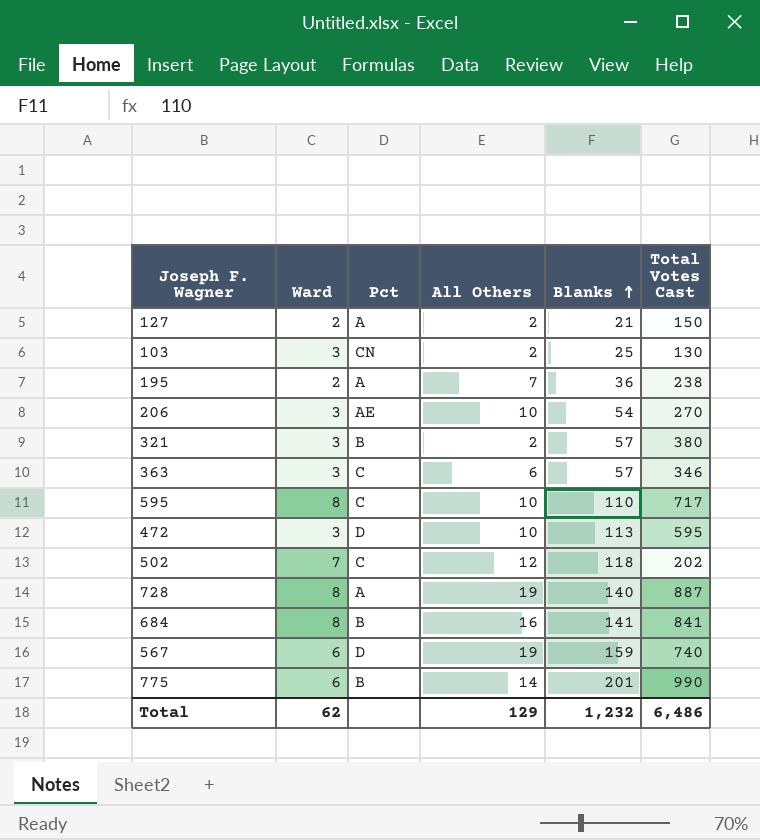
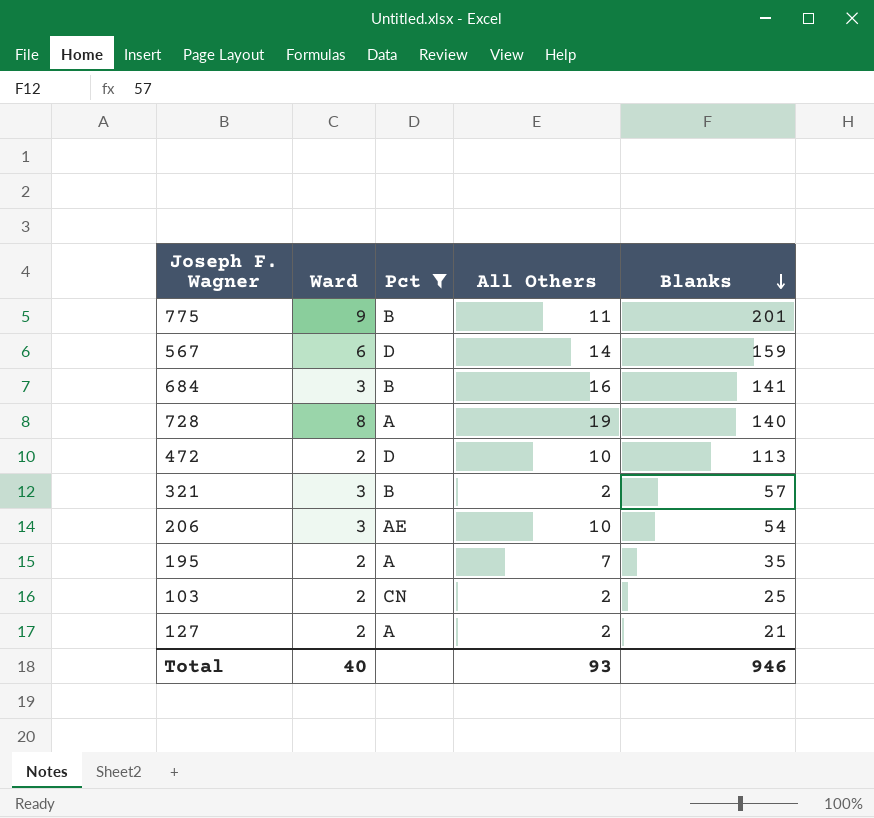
filter: none -> Pct != C
row order: Blanks ascending -> Blanks descending
column Total Votes Cast | position: 6 -> none
775 | Ward: 6 -> 9
775 | All Others: 14 -> 11
567 | All Others: 19 -> 14
684 | Ward: 8 -> 3
472 | Ward: 3 -> 2
195 | Blanks: 36 -> 35
103 | Ward: 3 -> 2
Total | Ward: 62 -> 40
Total | All Others: 129 -> 93
Total | Blanks: 1,232 -> 946

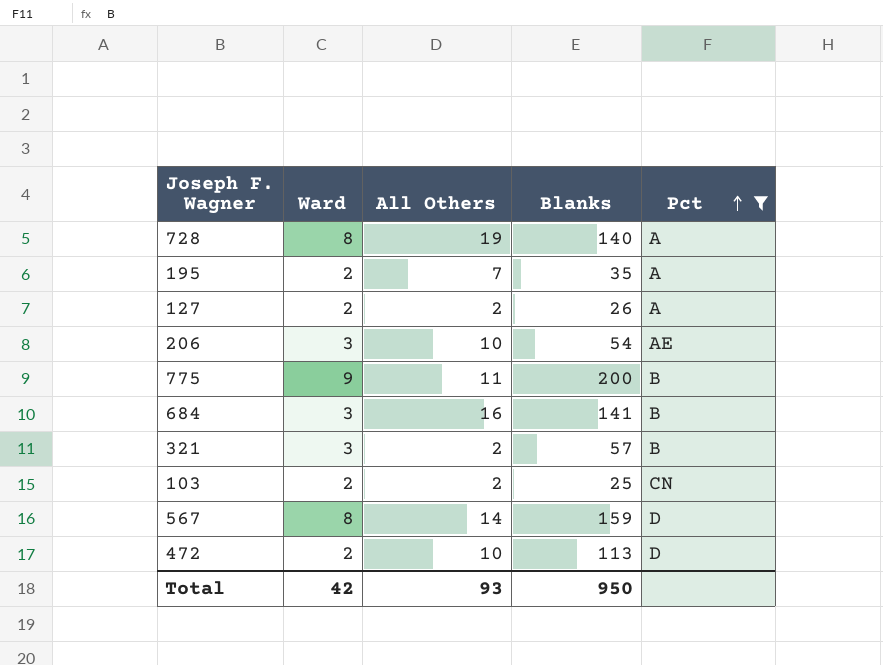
row order: Blanks descending -> Pct ascending
column Pct | position: 3 -> 5
127 | Blanks: 21 -> 26
775 | Blanks: 201 -> 200
567 | Ward: 6 -> 8
Total | Ward: 40 -> 42
Total | Blanks: 946 -> 950

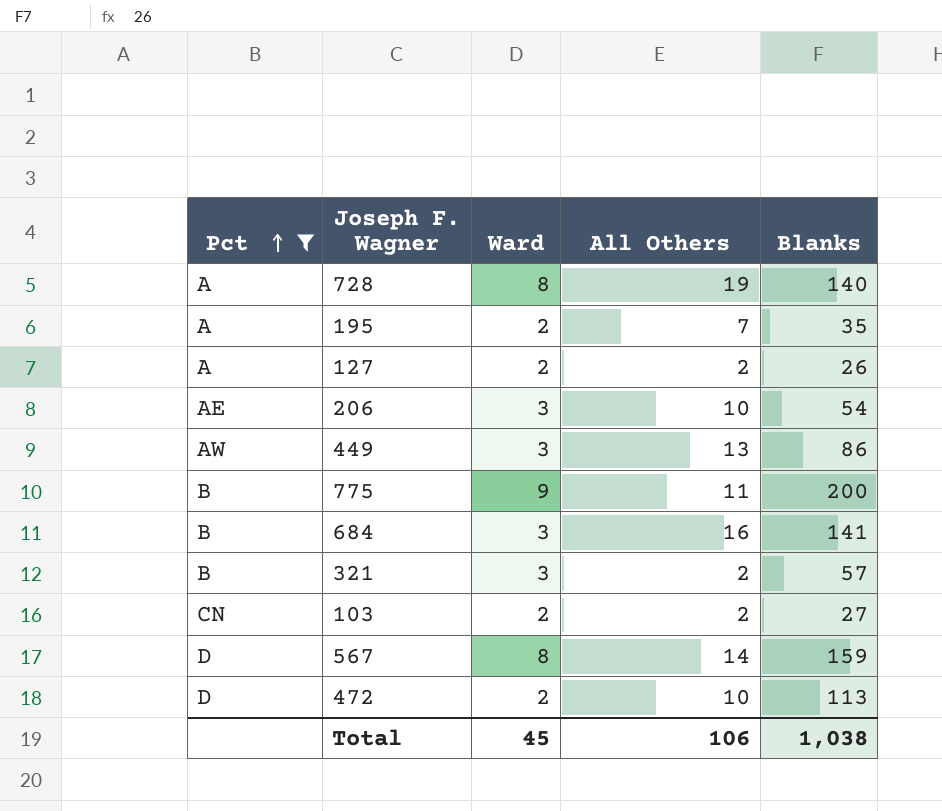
column Pct | position: 5 -> 1
row 449: none -> AW | 3 | 13 | 86
103 | Blanks: 25 -> 27
Total | Ward: 42 -> 45
Total | All Others: 93 -> 106
Total | Blanks: 950 -> 1,038

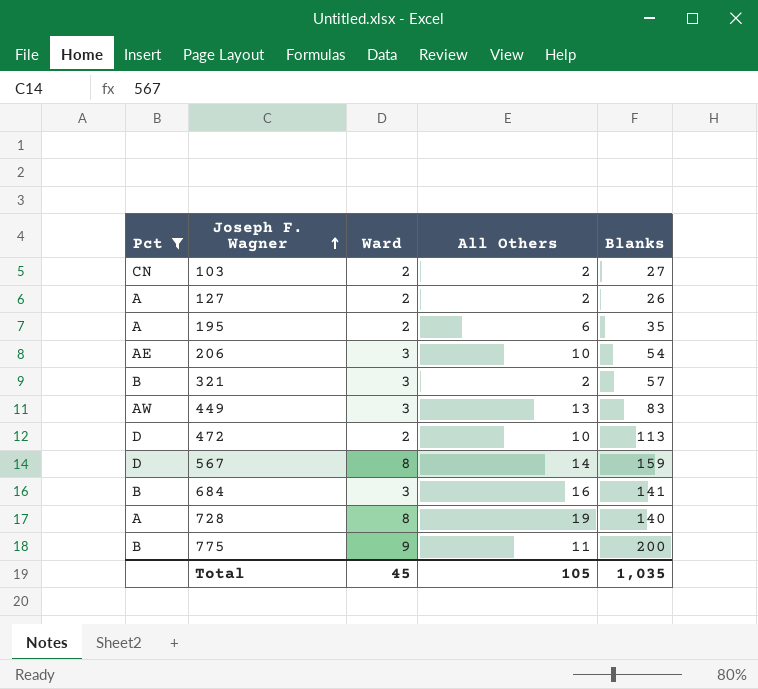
row order: Pct ascending -> Joseph F. Wagner ascending
195 | All Others: 7 -> 6
449 | Blanks: 86 -> 83
Total | All Others: 106 -> 105
Total | Blanks: 1,038 -> 1,035

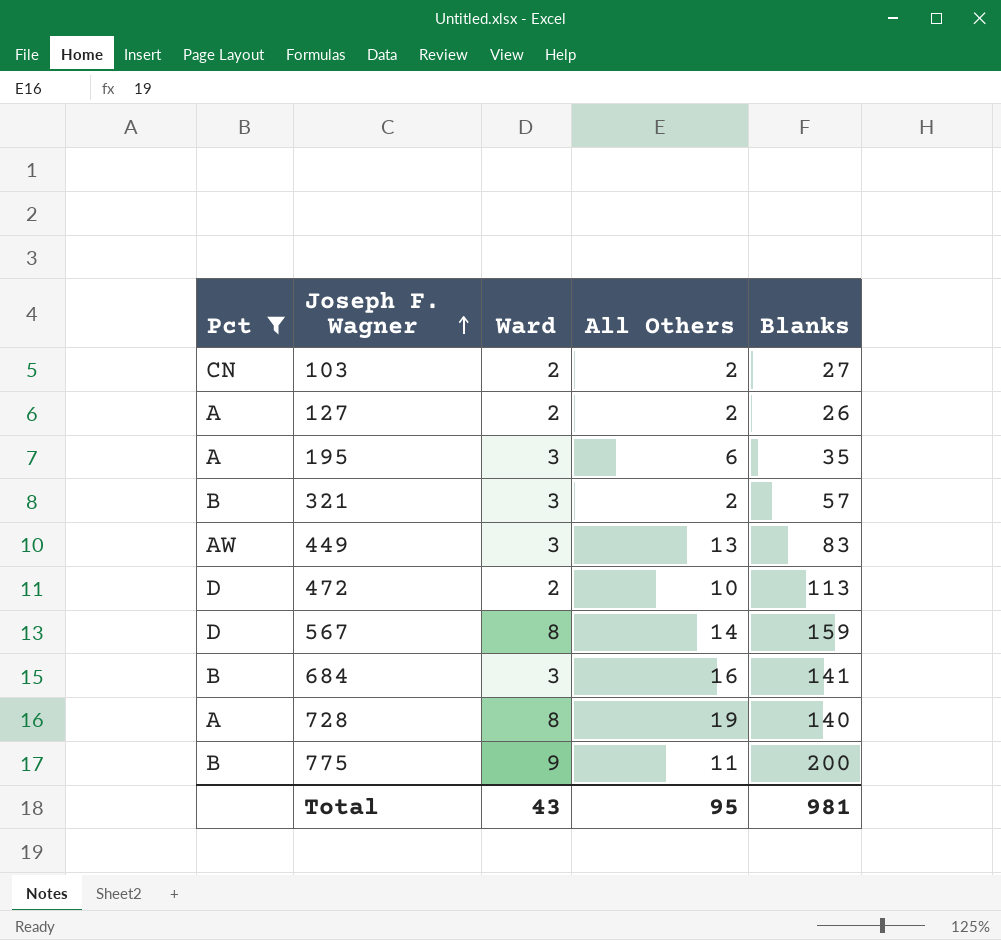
row 206: AE | 3 | 10 | 54 -> none
195 | Ward: 2 -> 3
Total | Ward: 45 -> 43
Total | All Others: 105 -> 95
Total | Blanks: 1,035 -> 981

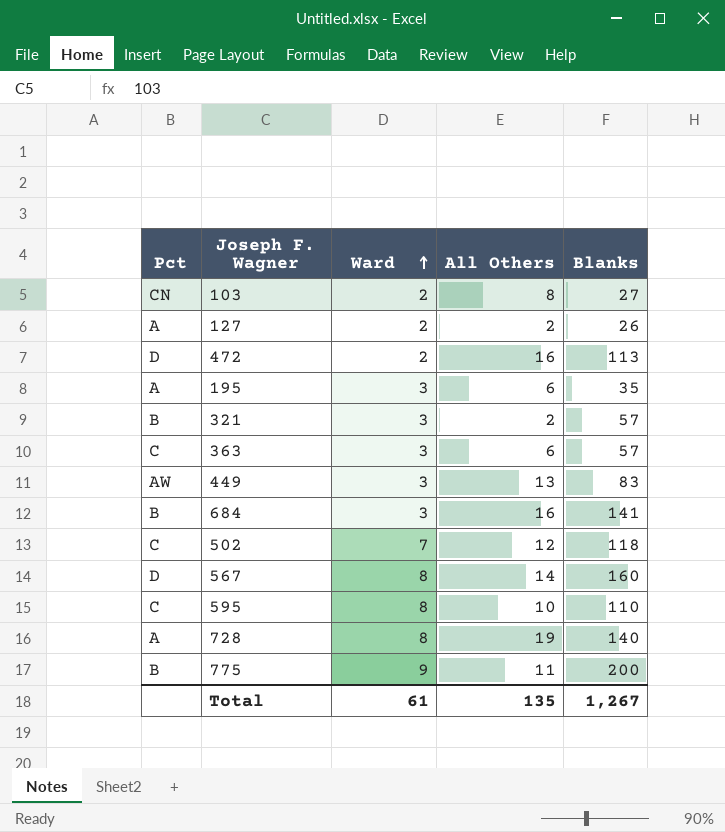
filter: Pct != C -> none
row order: Joseph F. Wagner ascending -> Ward ascending
103 | All Others: 2 -> 8
472 | All Others: 10 -> 16
567 | Blanks: 159 -> 160
Total | Ward: 43 -> 61
Total | All Others: 95 -> 135
Total | Blanks: 981 -> 1,267

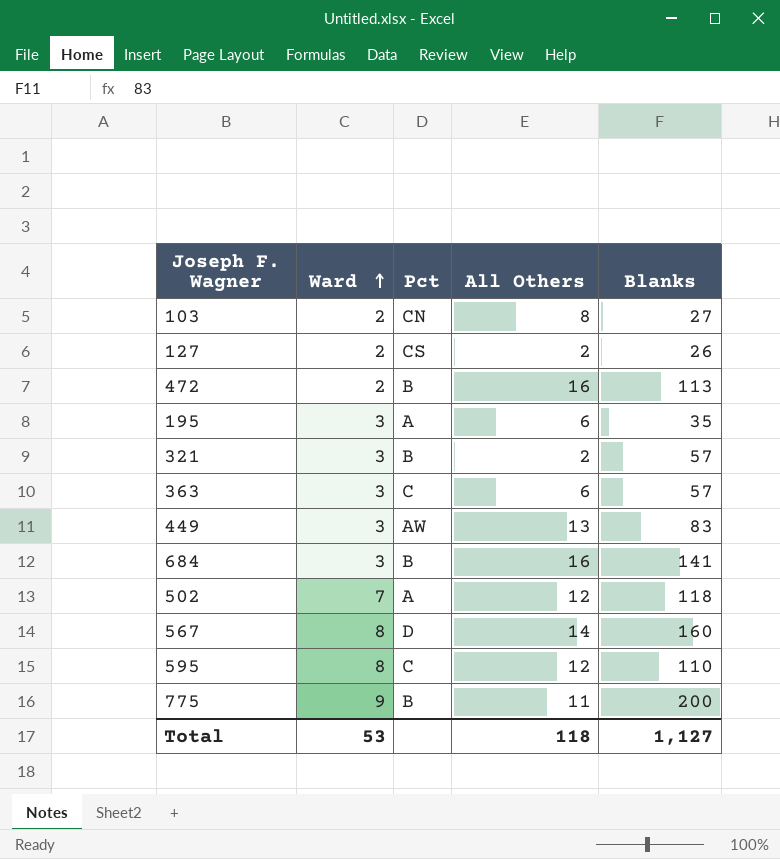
column Pct | position: 1 -> 3
row 728: A | 8 | 19 | 140 -> none
127 | Pct: A -> CS
472 | Pct: D -> B
502 | Pct: C -> A
595 | All Others: 10 -> 12
Total | Ward: 61 -> 53
Total | All Others: 135 -> 118
Total | Blanks: 1,267 -> 1,127

